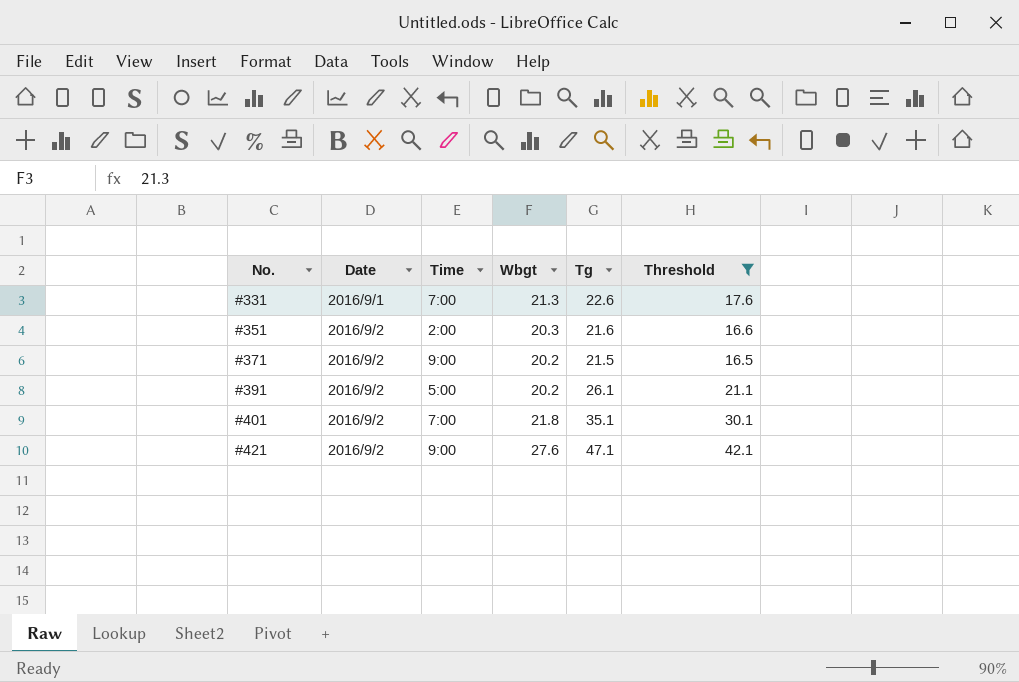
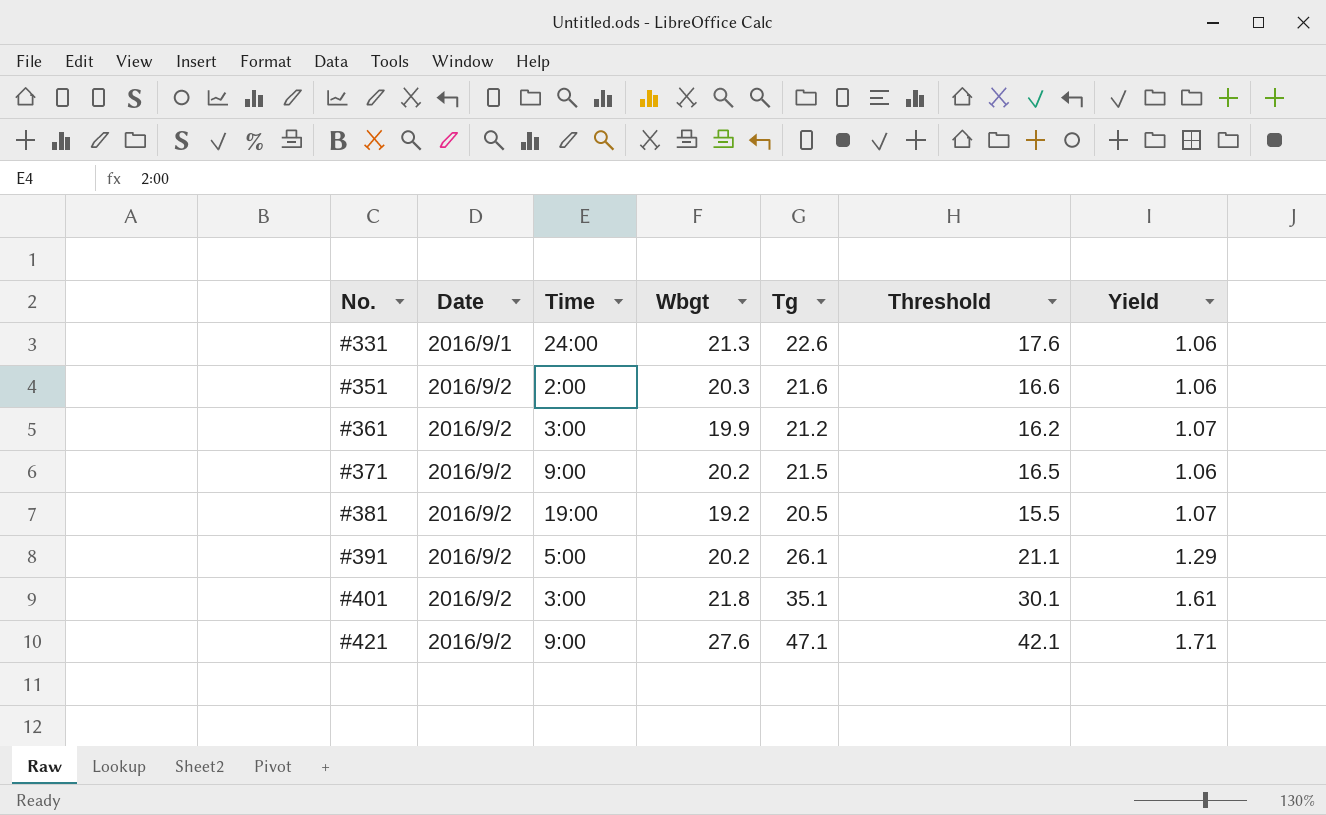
filter: Threshold >= 16.5 -> none
column Yield | formula: none -> [Tg] / [Wbgt]
#331 | Time: 7:00 -> 24:00
#401 | Time: 7:00 -> 3:00

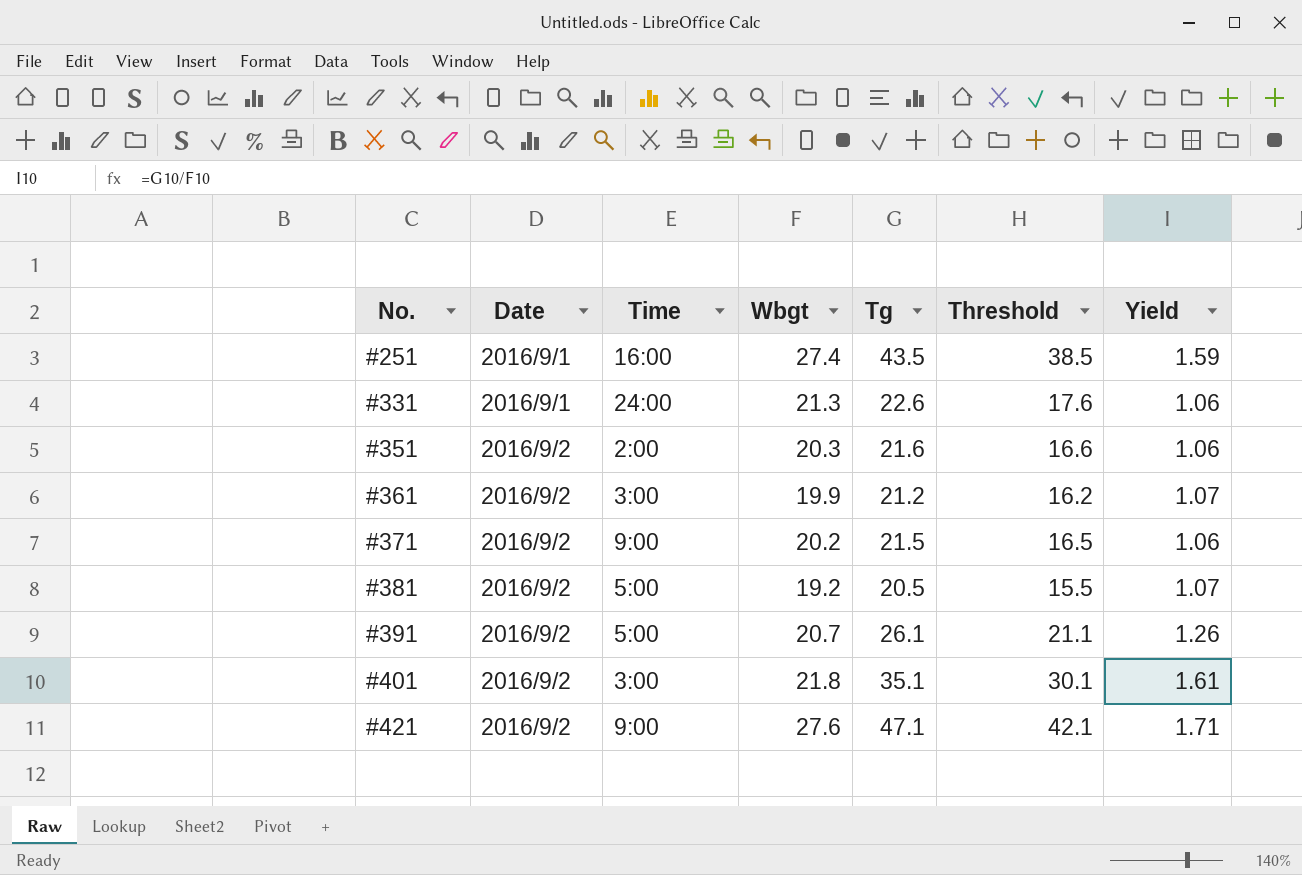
row #251: none -> 2016/9/1 | 16:00 | 27.4 | 43.5 | 38.5 | 1.59
#381 | Time: 19:00 -> 5:00
#391 | Wbgt: 20.2 -> 20.7
#391 | Yield: 1.29 -> 1.26

